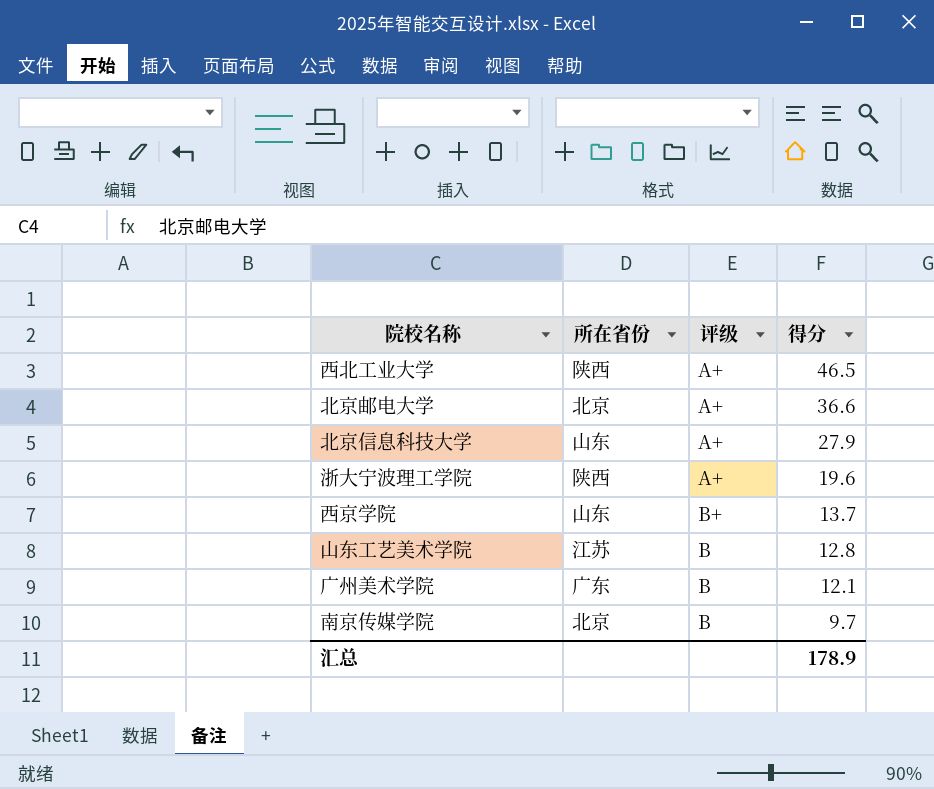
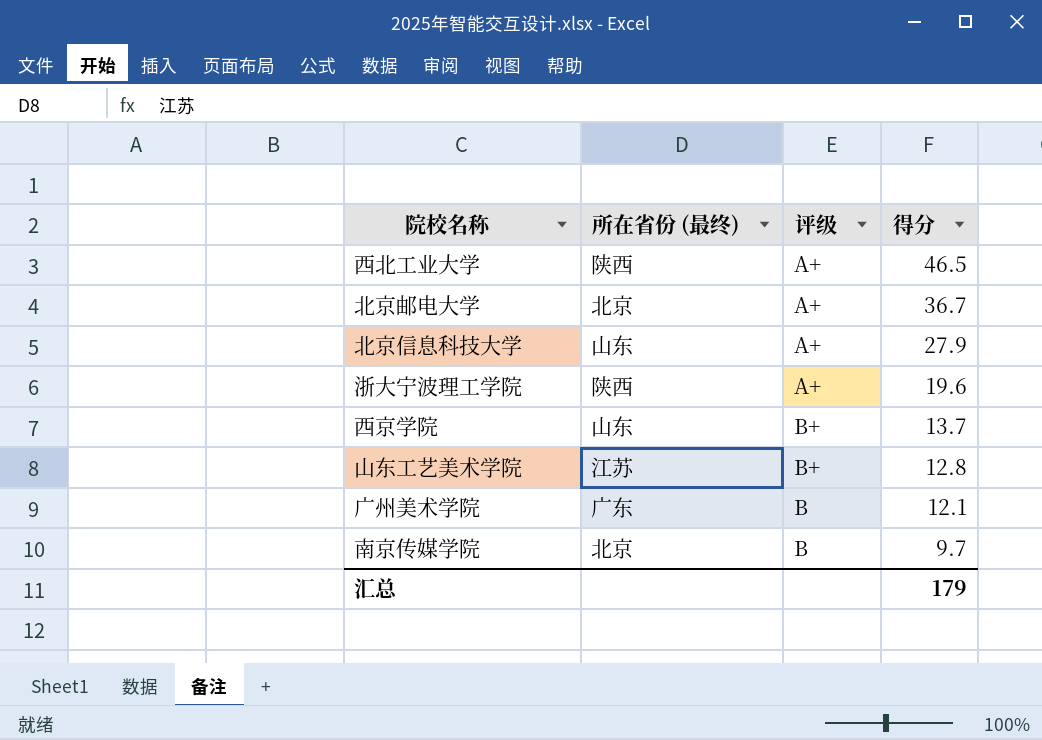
column name: 所在省份 -> 所在省份 (最终)
北京邮电大学 | 得分: 36.6 -> 36.7
山东工艺美术学院 | 评级: B -> B+
汇总 | 得分: 178.9 -> 179

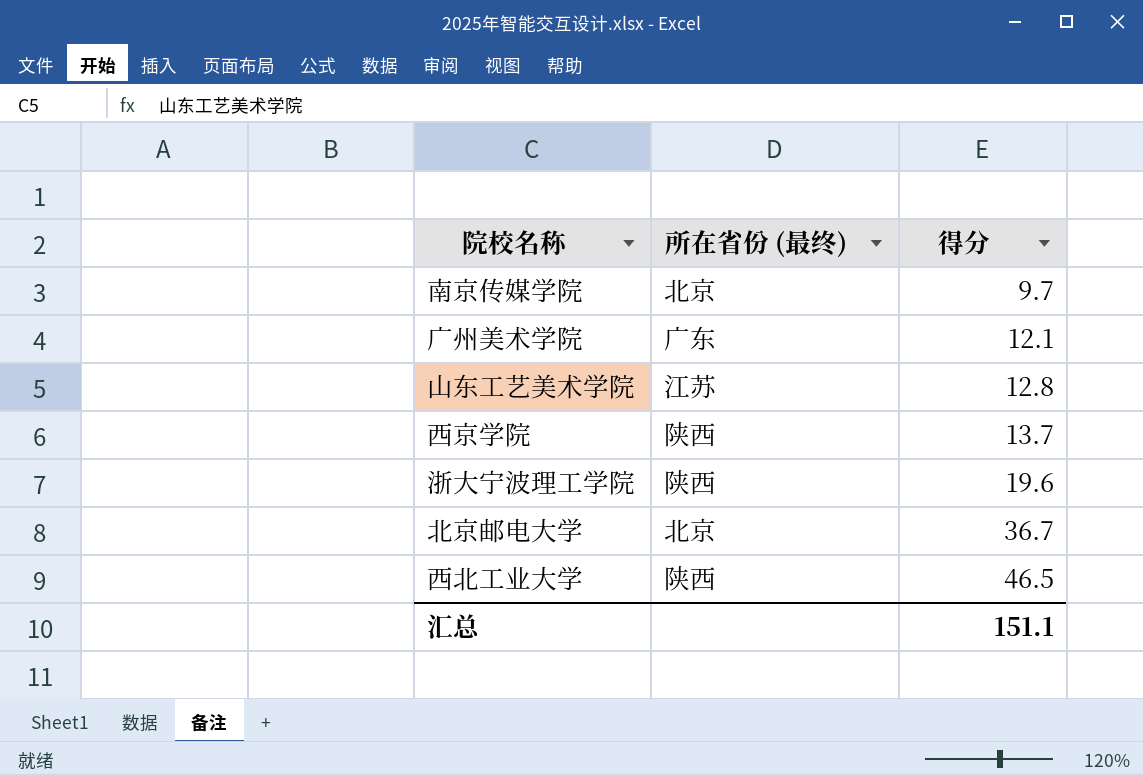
row order: 得分 descending -> 得分 ascending
column 评级 | position: 3 -> none
row 北京信息科技大学: 山东 | A+ | 27.9 -> none
西京学院 | 所在省份 (最终): 山东 -> 陕西
汇总 | 得分: 179 -> 151.1

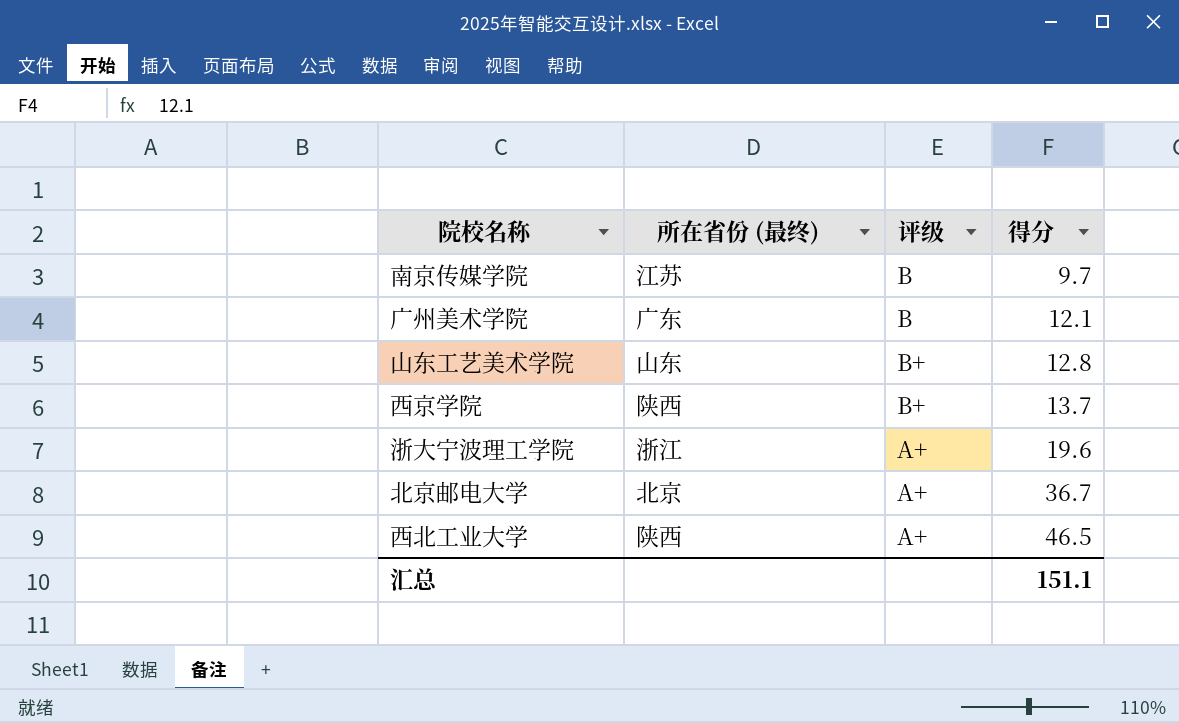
column 评级 | position: none -> 3
南京传媒学院 | 所在省份 (最终): 北京 -> 江苏
山东工艺美术学院 | 所在省份 (最终): 江苏 -> 山东
浙大宁波理工学院 | 所在省份 (最终): 陕西 -> 浙江

